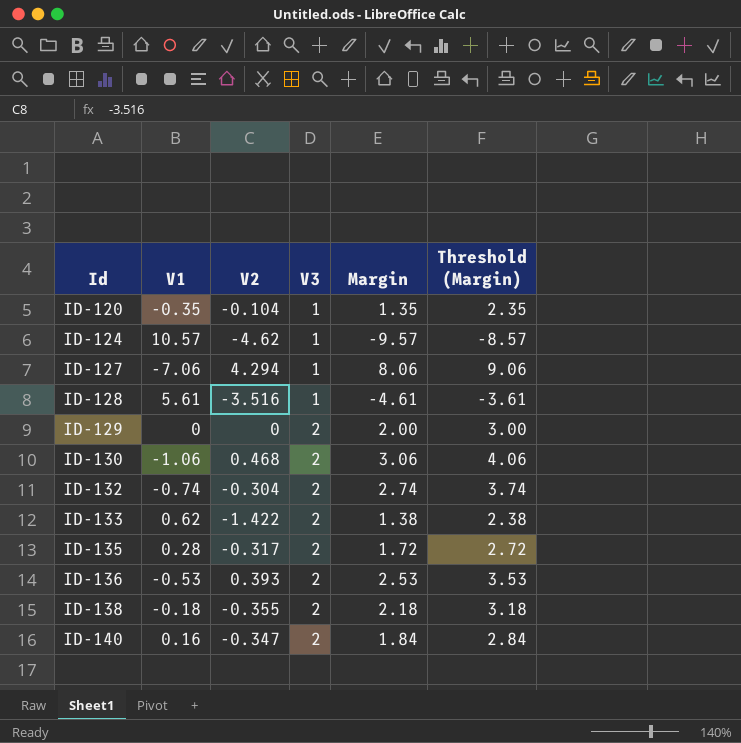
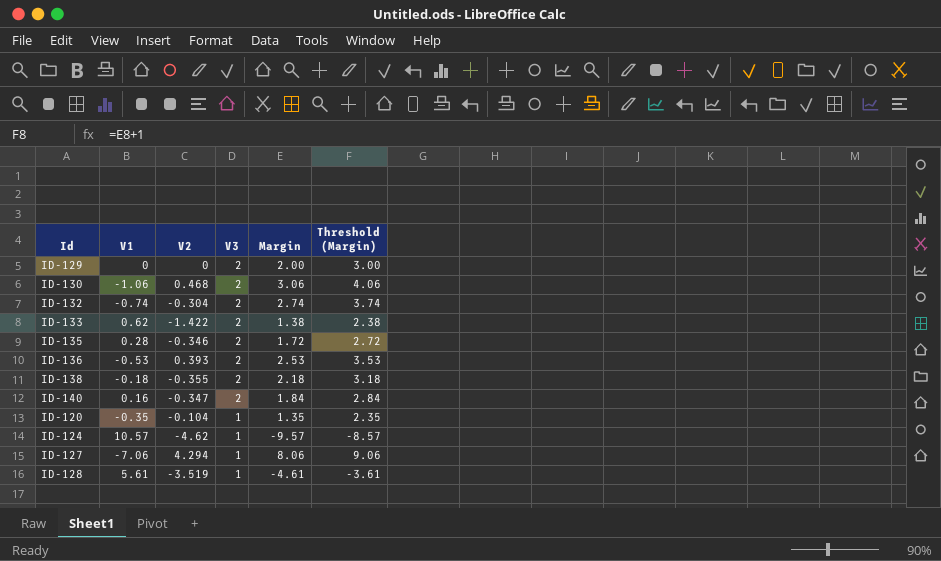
row order: Id ascending -> V3 descending
ID-135 | V2: -0.317 -> -0.346
ID-128 | V2: -3.516 -> -3.519

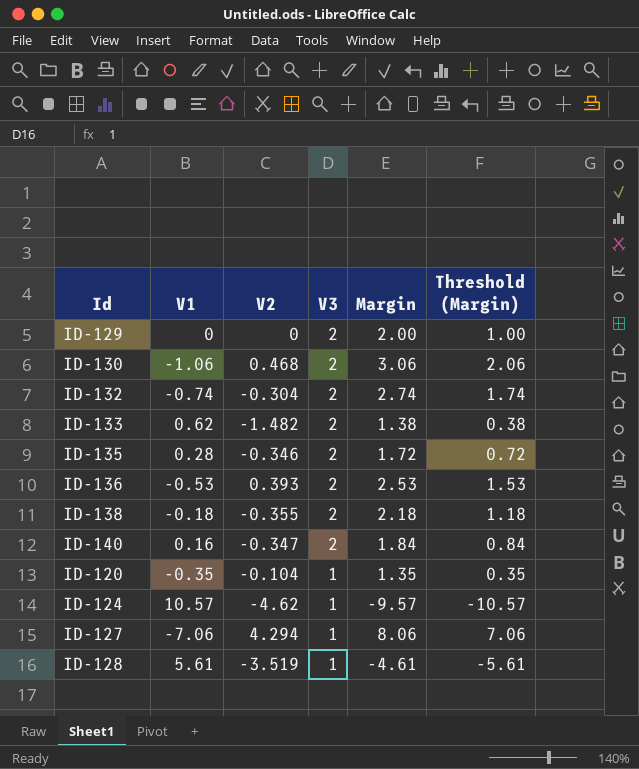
column Threshold (Margin) | formula: [Margin] + 1 -> [Margin] - 1
ID-133 | V2: -1.422 -> -1.482

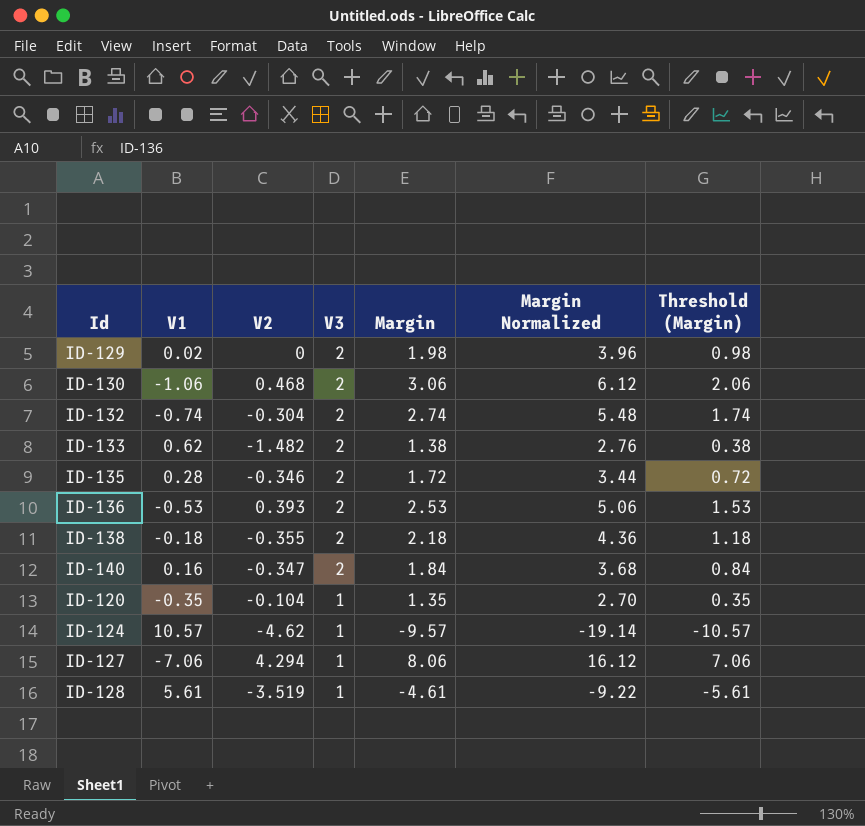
column Margin Normalized | formula: none -> [Margin] * 2
ID-129 | V1: 0 -> 0.02
ID-129 | Margin: 2.00 -> 1.98
ID-129 | Threshold (Margin): 1.00 -> 0.98

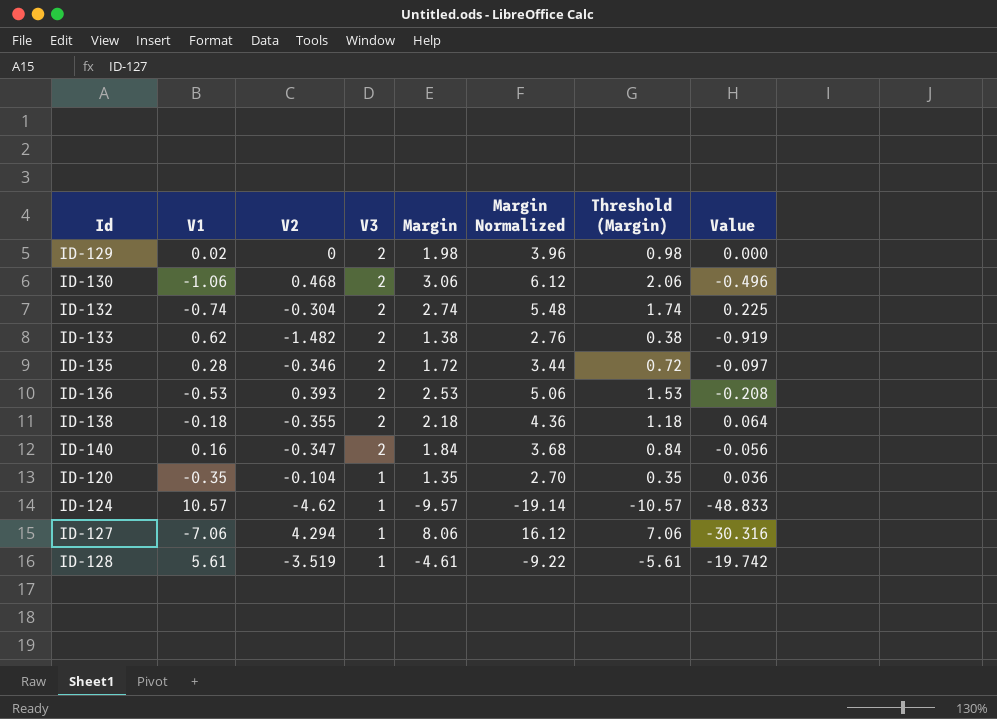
column Value | formula: none -> [V1] * [V2]

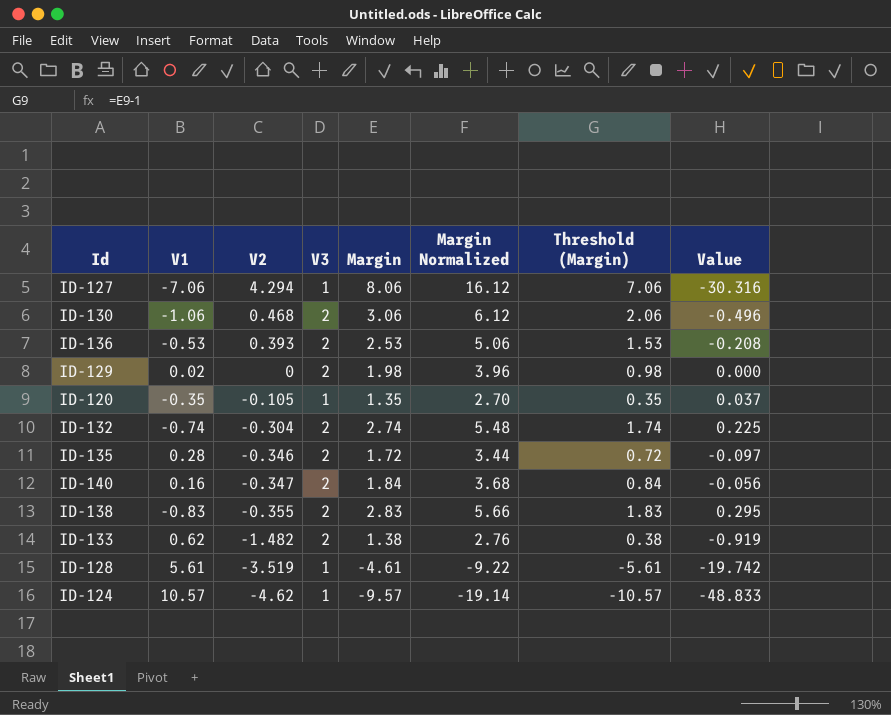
row order: V3 descending -> V2 descending
ID-120 | V2: -0.104 -> -0.105
ID-120 | Value: 0.036 -> 0.037
ID-138 | V1: -0.18 -> -0.83
ID-138 | Margin: 2.18 -> 2.83
ID-138 | Margin Normalized: 4.36 -> 5.66
ID-138 | Threshold (Margin): 1.18 -> 1.83
ID-138 | Value: 0.064 -> 0.295

